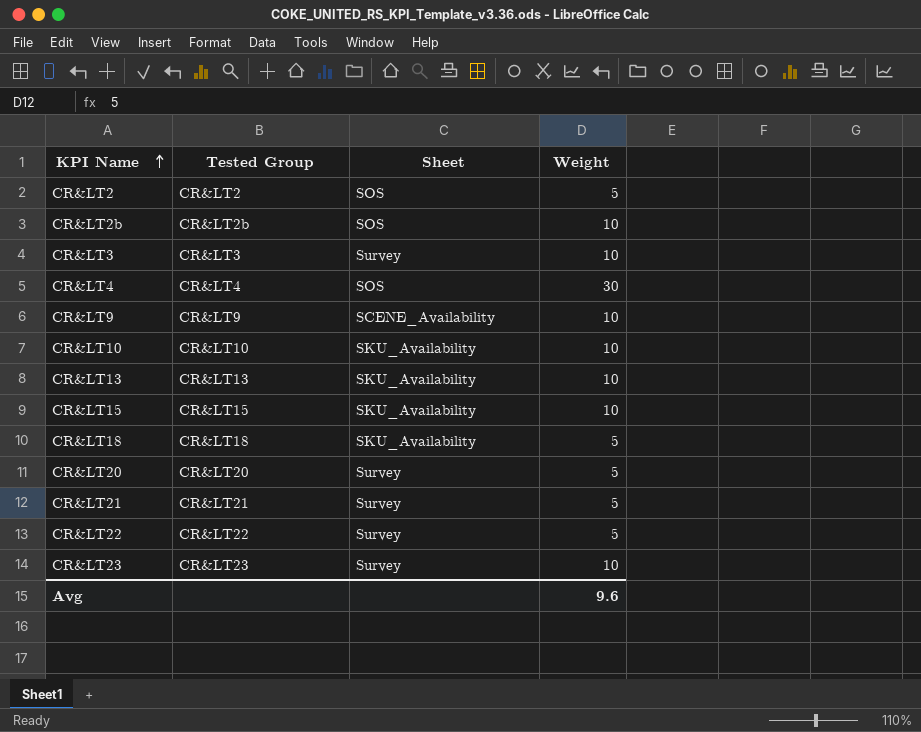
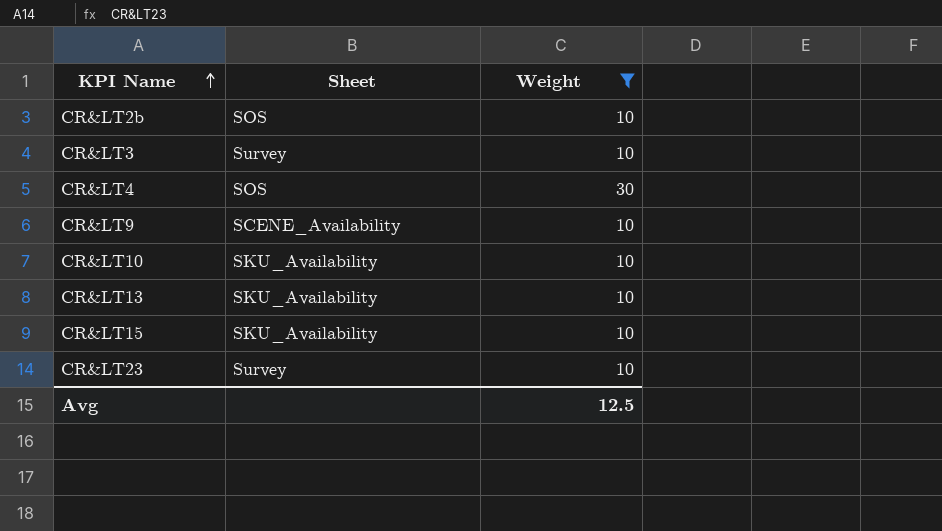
filter: none -> Weight != 5
column Tested Group | position: 2 -> none
Avg | Weight: 9.6 -> 12.5

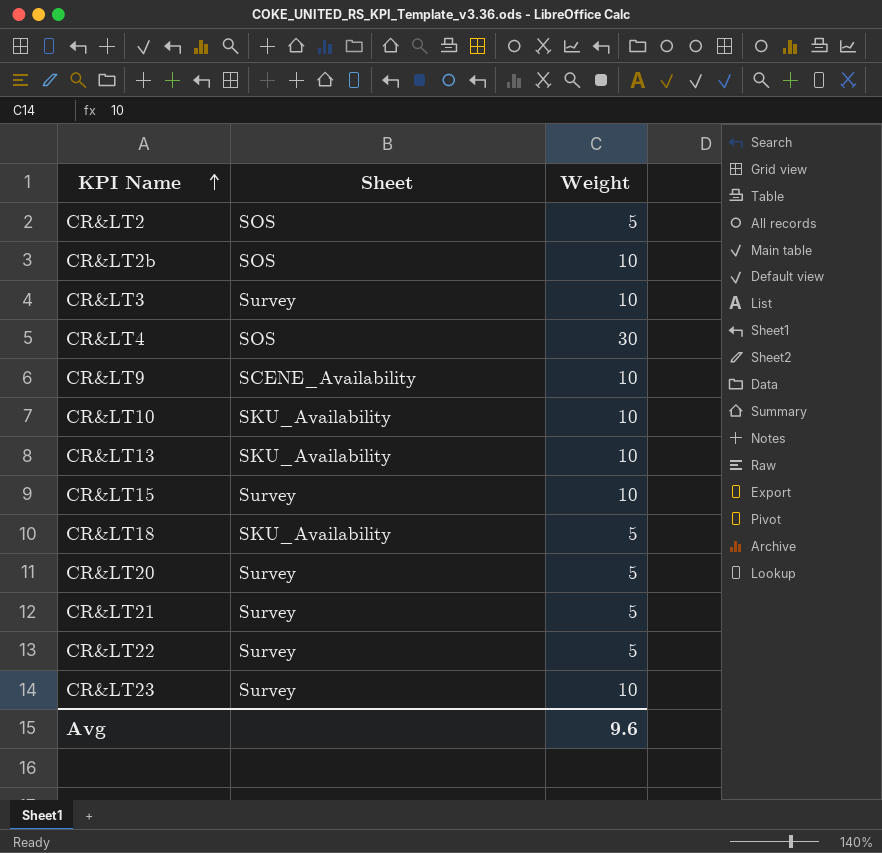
filter: Weight != 5 -> none
CR&LT15 | Sheet: SKU_Availability -> Survey
Avg | Weight: 12.5 -> 9.6

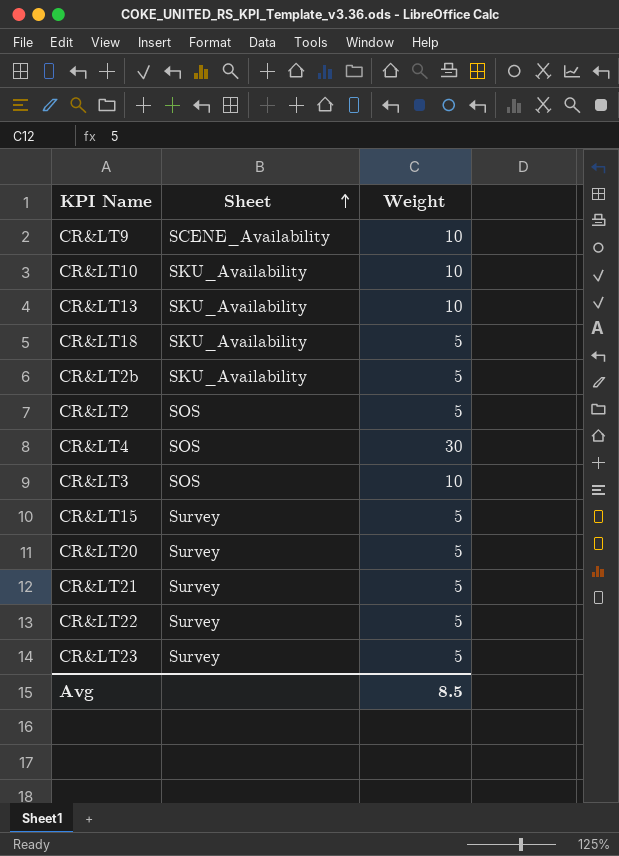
row order: KPI Name ascending -> Sheet ascending
CR&LT2b | Sheet: SOS -> SKU_Availability
CR&LT2b | Weight: 10 -> 5
CR&LT3 | Sheet: Survey -> SOS
CR&LT15 | Weight: 10 -> 5
CR&LT23 | Weight: 10 -> 5
Avg | Weight: 9.6 -> 8.5

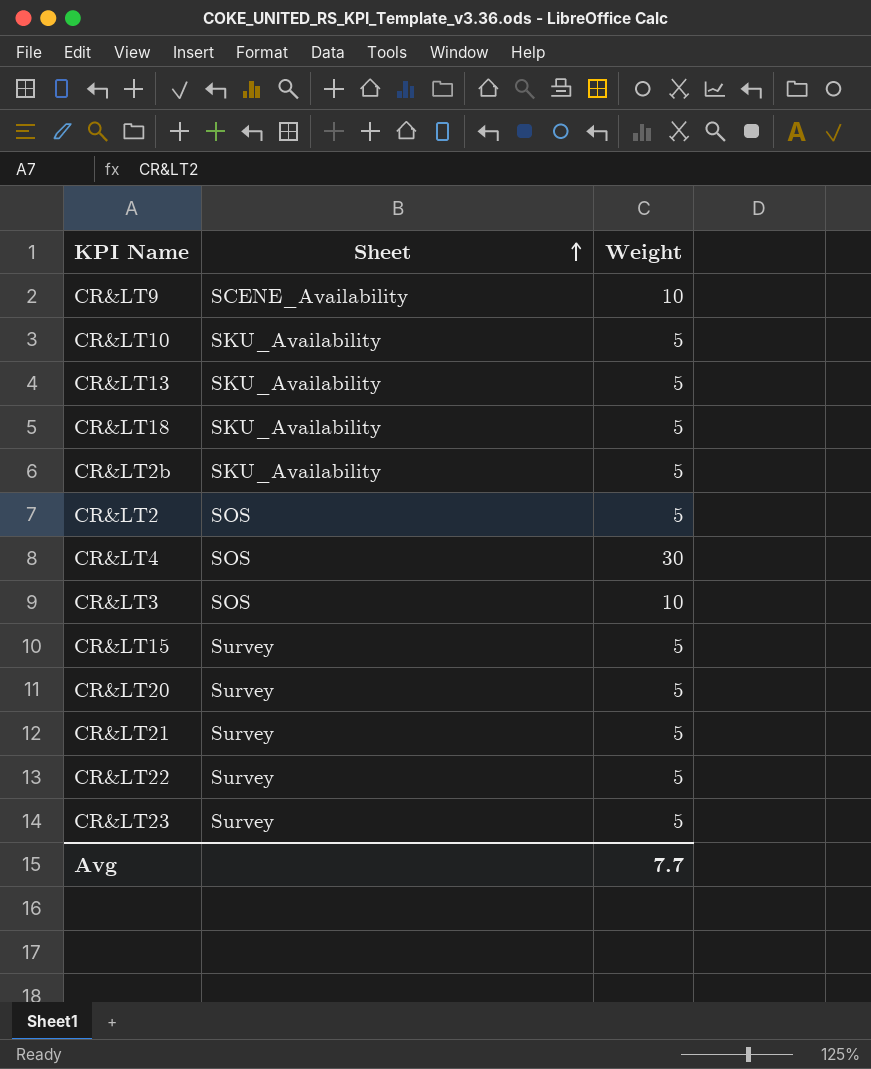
CR&LT10 | Weight: 10 -> 5
CR&LT13 | Weight: 10 -> 5
Avg | Weight: 8.5 -> 7.7

